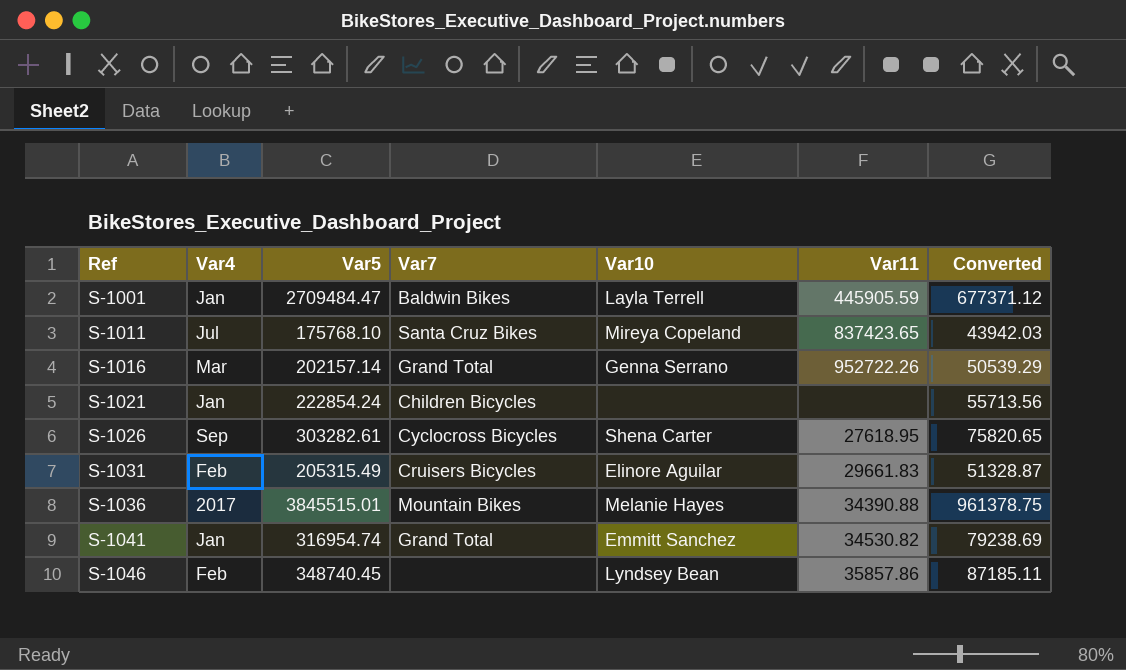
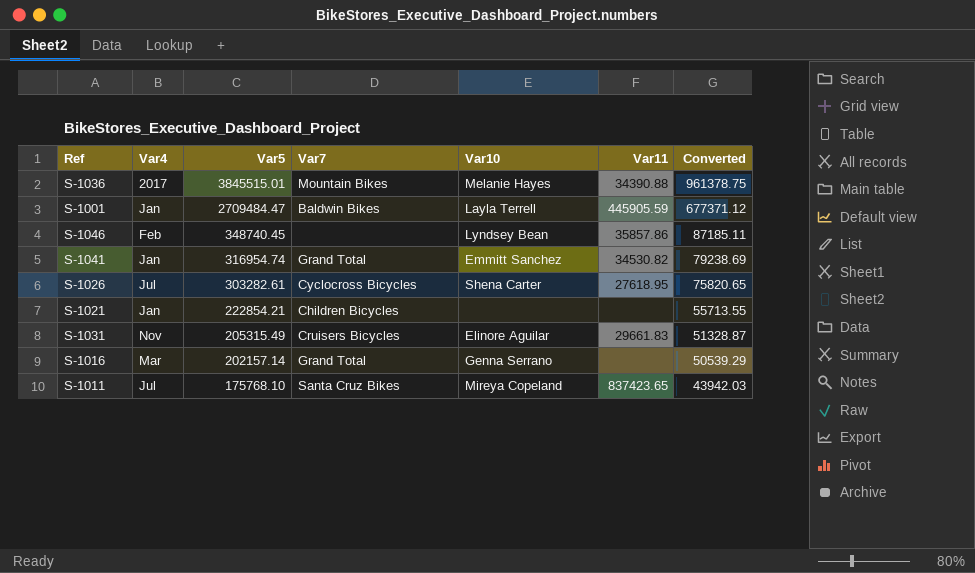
row order: Ref ascending -> Var5 descending
S-1026 | Var4: Sep -> Jul
S-1021 | Var5: 222854.24 -> 222854.21
S-1021 | Converted: 55713.56 -> 55713.55
S-1031 | Var4: Feb -> Nov
S-1016 | Var11: 952722.26 -> none

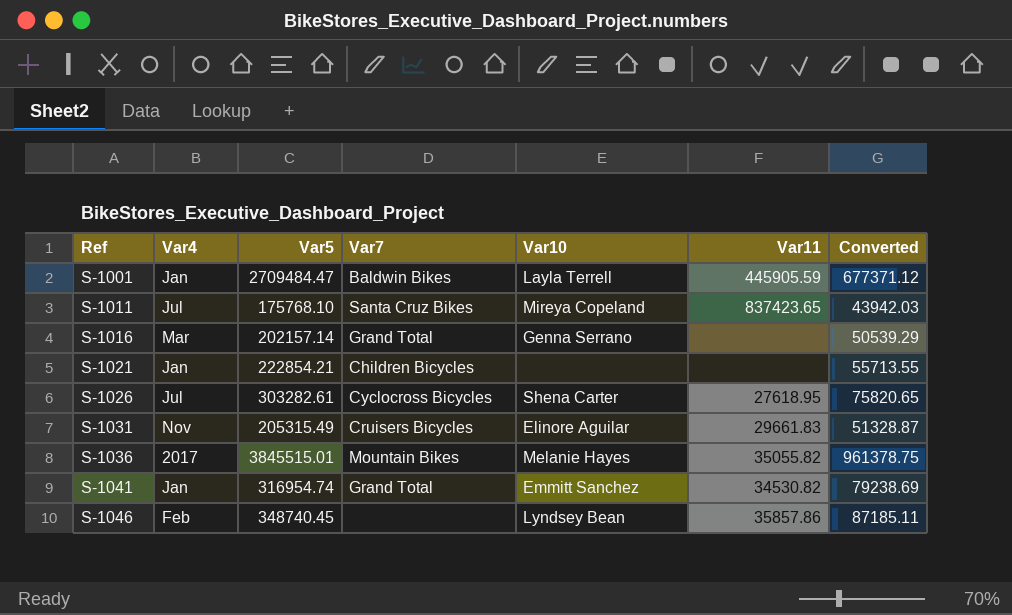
row order: Var5 descending -> Ref ascending
S-1036 | Var11: 34390.88 -> 35055.82

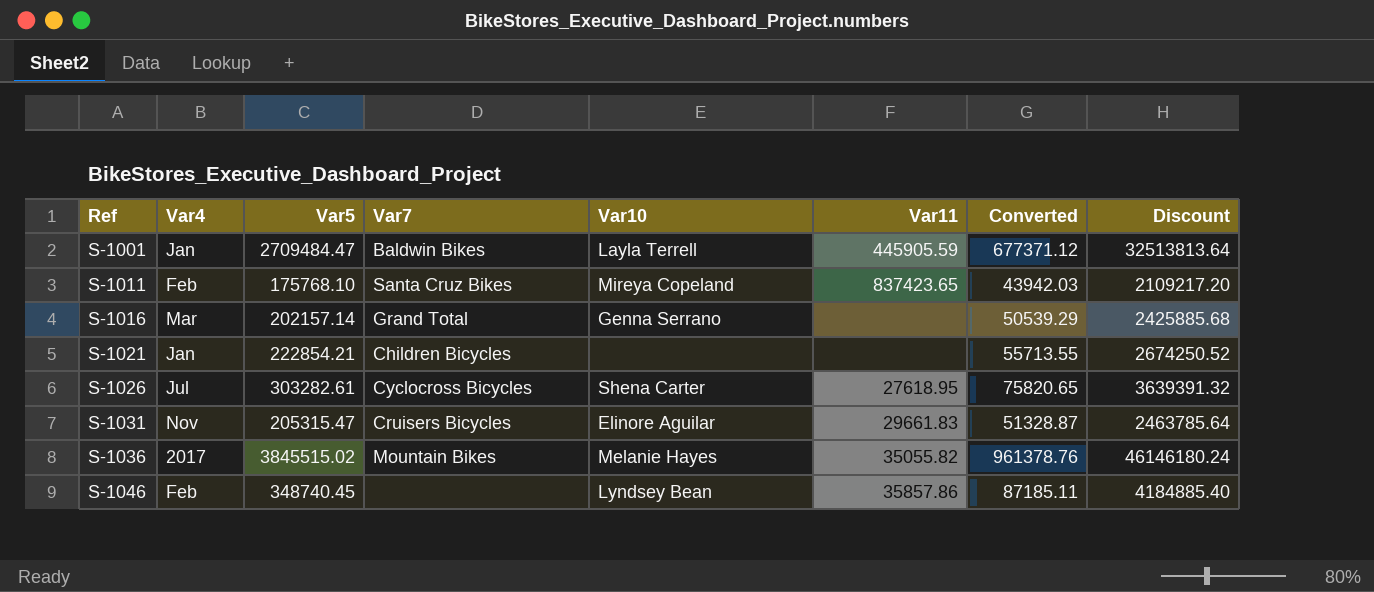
column Discount | formula: none -> [Var5] * 12
row S-1041: Jan | 316954.74 | Grand Total | Emmitt Sanchez | 34530.82 | 79238.69 -> none
S-1011 | Var4: Jul -> Feb
S-1031 | Var5: 205315.49 -> 205315.47
S-1036 | Var5: 3845515.01 -> 3845515.02
S-1036 | Converted: 961378.75 -> 961378.76

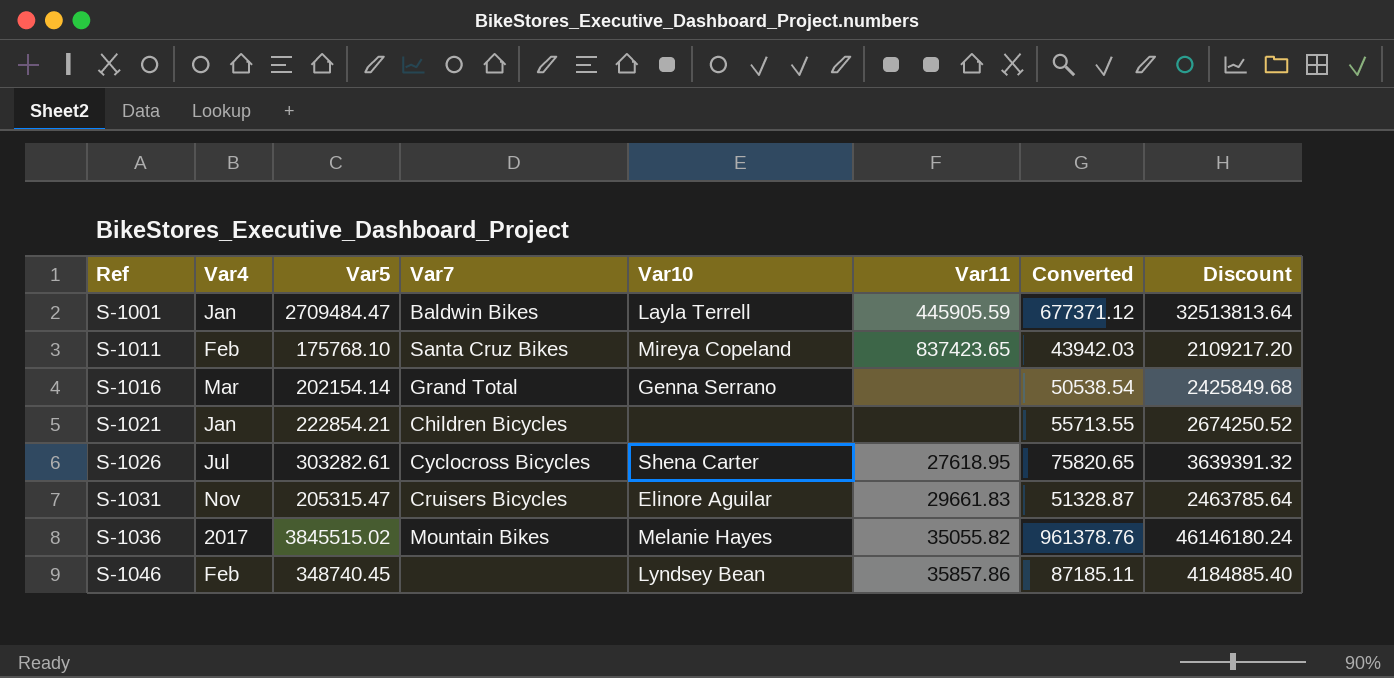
S-1016 | Var5: 202157.14 -> 202154.14
S-1016 | Converted: 50539.29 -> 50538.54
S-1016 | Discount: 2425885.68 -> 2425849.68

